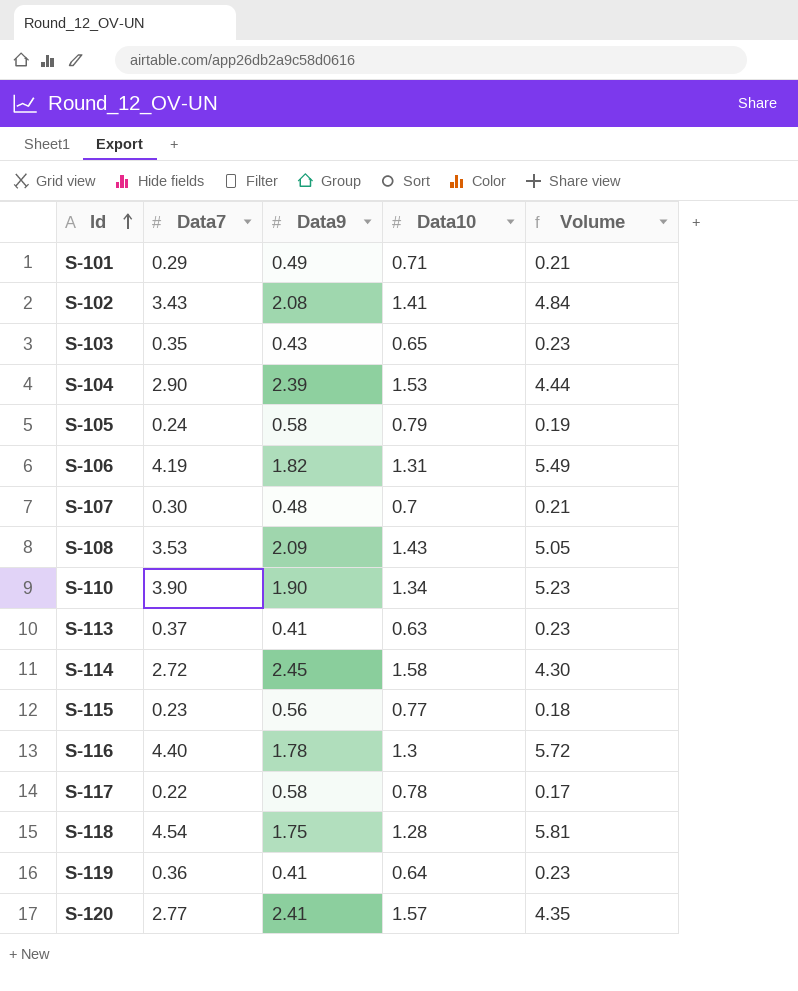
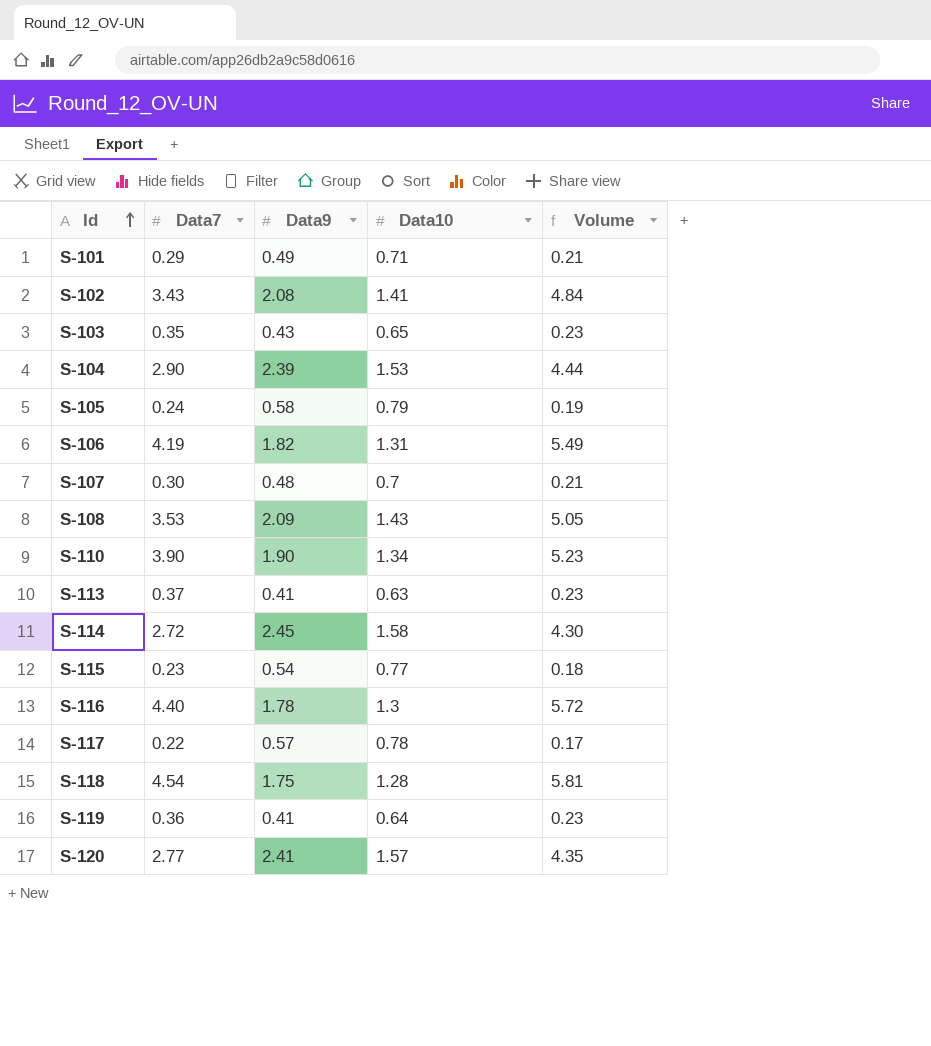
S-115 | Data9: 0.56 -> 0.54
S-117 | Data9: 0.58 -> 0.57

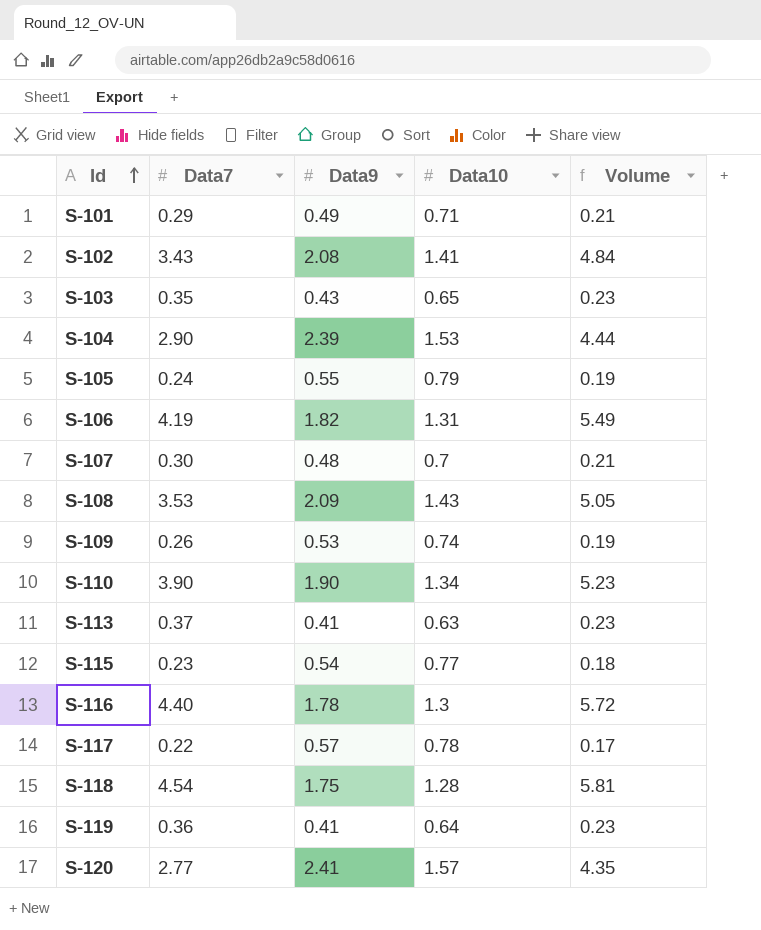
row S-114: 2.72 | 2.45 | 1.58 | 4.30 -> none
S-105 | Data9: 0.58 -> 0.55
row S-109: none -> 0.26 | 0.53 | 0.74 | 0.19

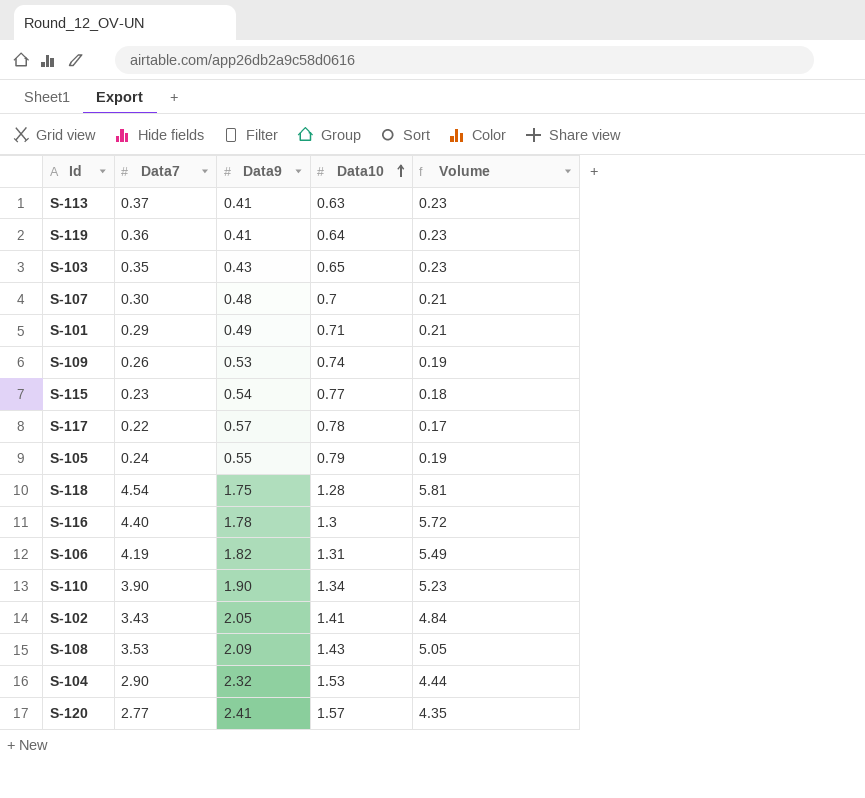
row order: Id ascending -> Data10 ascending
S-102 | Data9: 2.08 -> 2.05
S-104 | Data9: 2.39 -> 2.32

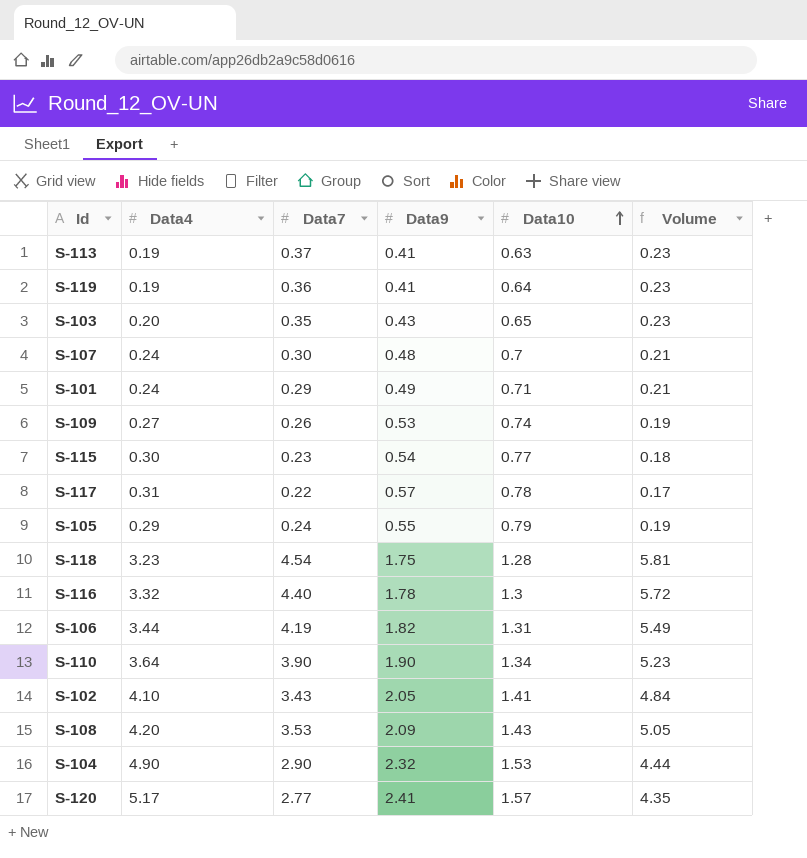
column Data4 | position: none -> 2

